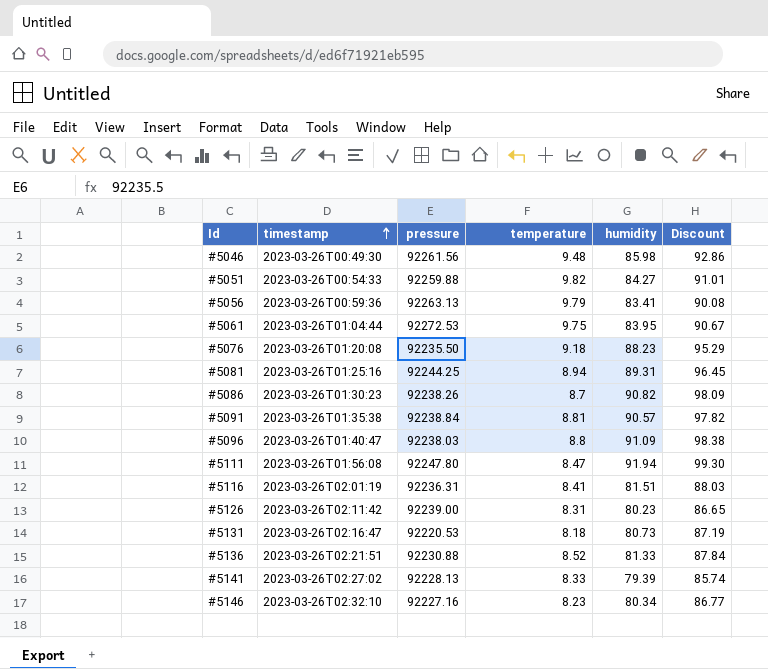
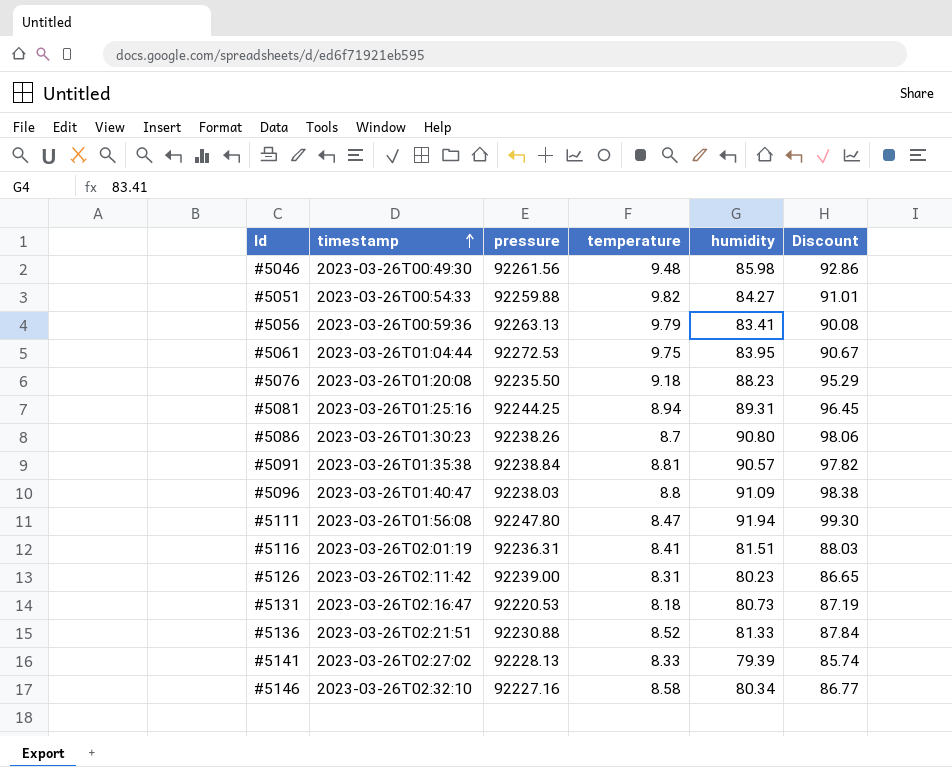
#5086 | humidity: 90.82 -> 90.80
#5086 | Discount: 98.09 -> 98.06
#5146 | temperature: 8.23 -> 8.58

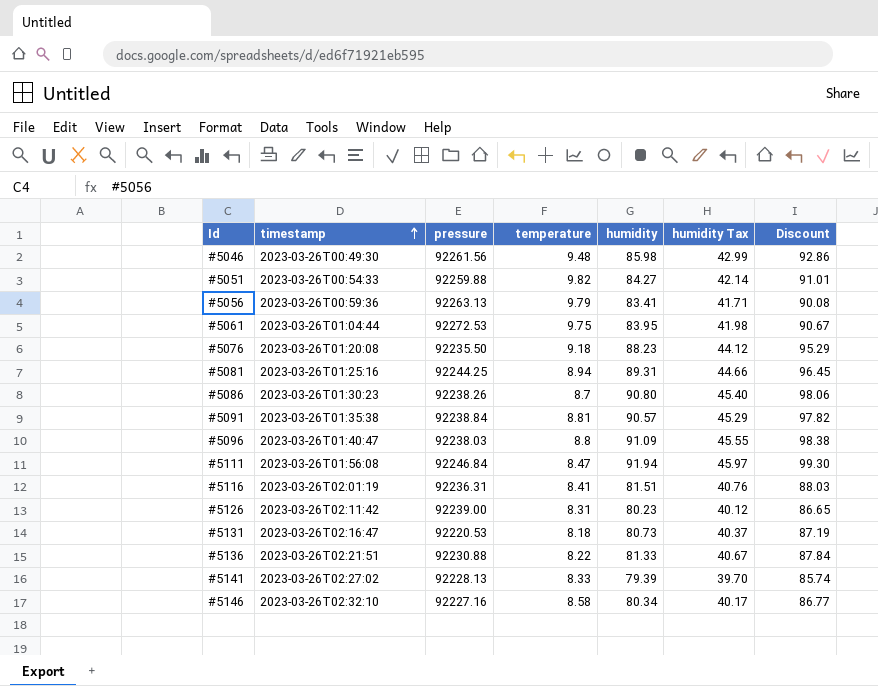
column humidity Tax | formula: none -> [humidity] * 0.5
#5111 | pressure: 92247.80 -> 92246.84
#5136 | temperature: 8.52 -> 8.22

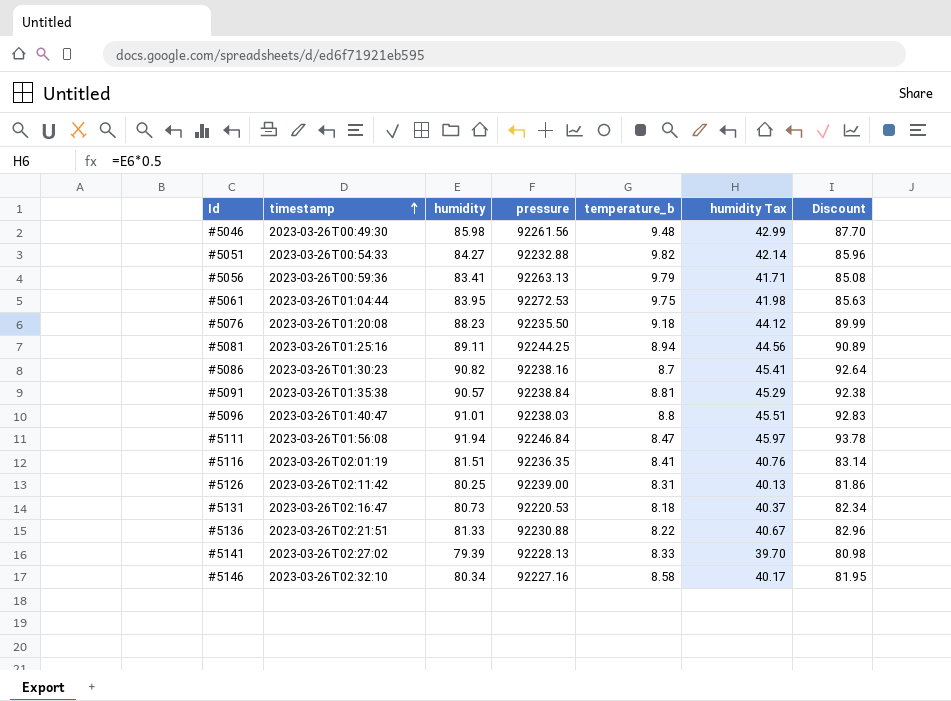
column humidity | position: 5 -> 3
column name: temperature -> temperature_b
column Discount | formula: [humidity] * 1.08 -> [humidity] * 1.02
#5051 | pressure: 92259.88 -> 92232.88
#5081 | humidity: 89.31 -> 89.11
#5081 | humidity Tax: 44.66 -> 44.56
#5086 | humidity: 90.80 -> 90.82
#5086 | pressure: 92238.26 -> 92238.16
#5086 | humidity Tax: 45.40 -> 45.41
#5096 | humidity: 91.09 -> 91.01
#5096 | humidity Tax: 45.55 -> 45.51
#5116 | pressure: 92236.31 -> 92236.35
#5126 | humidity: 80.23 -> 80.25
#5126 | humidity Tax: 40.12 -> 40.13

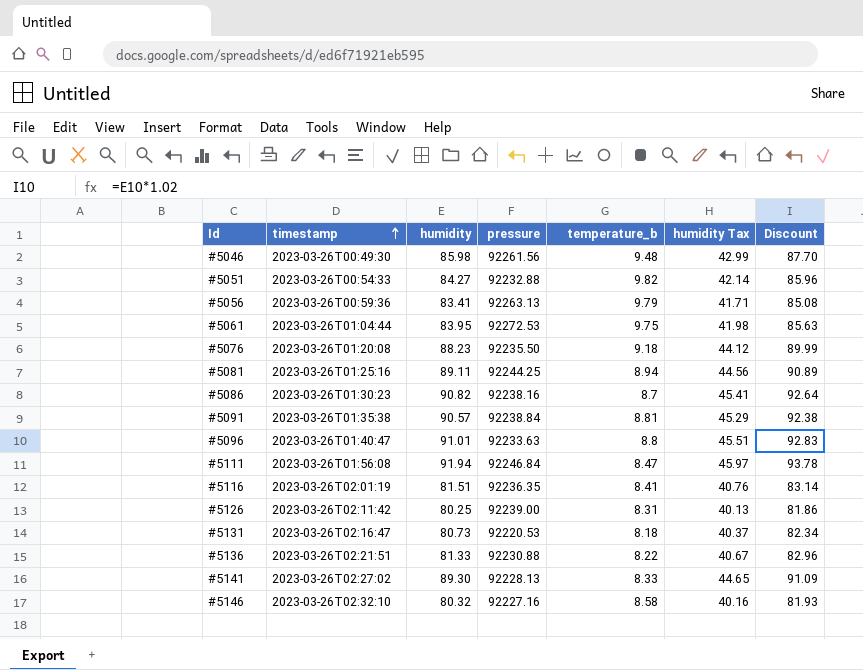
#5096 | pressure: 92238.03 -> 92233.63
#5141 | humidity: 79.39 -> 89.30
#5141 | humidity Tax: 39.70 -> 44.65
#5141 | Discount: 80.98 -> 91.09
#5146 | humidity: 80.34 -> 80.32
#5146 | humidity Tax: 40.17 -> 40.16
#5146 | Discount: 81.95 -> 81.93

